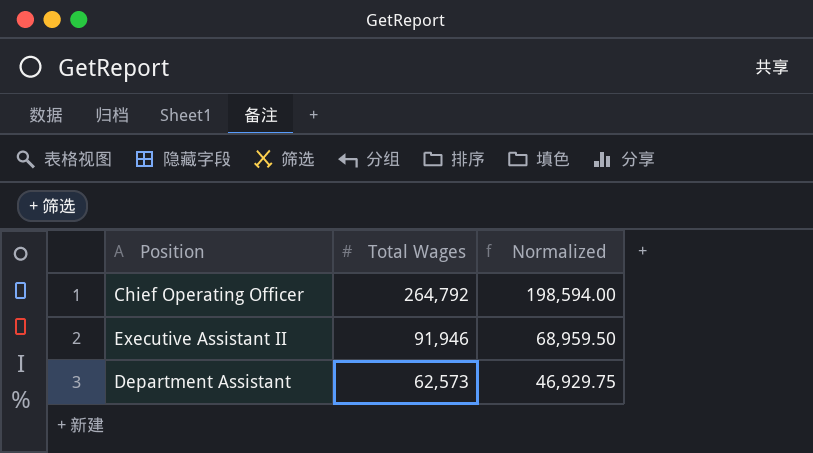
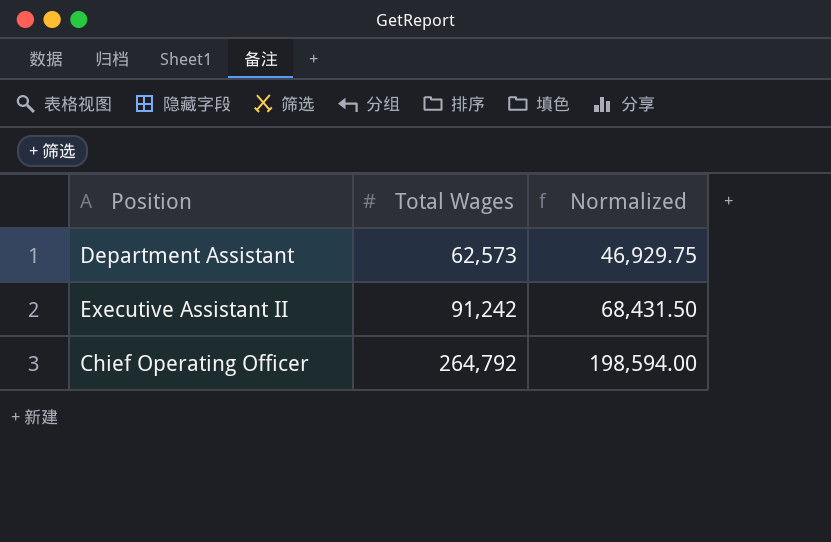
row order: Total Wages descending -> Total Wages ascending
Executive Assistant II | Total Wages: 91,946 -> 91,242
Executive Assistant II | Normalized: 68,959.50 -> 68,431.50

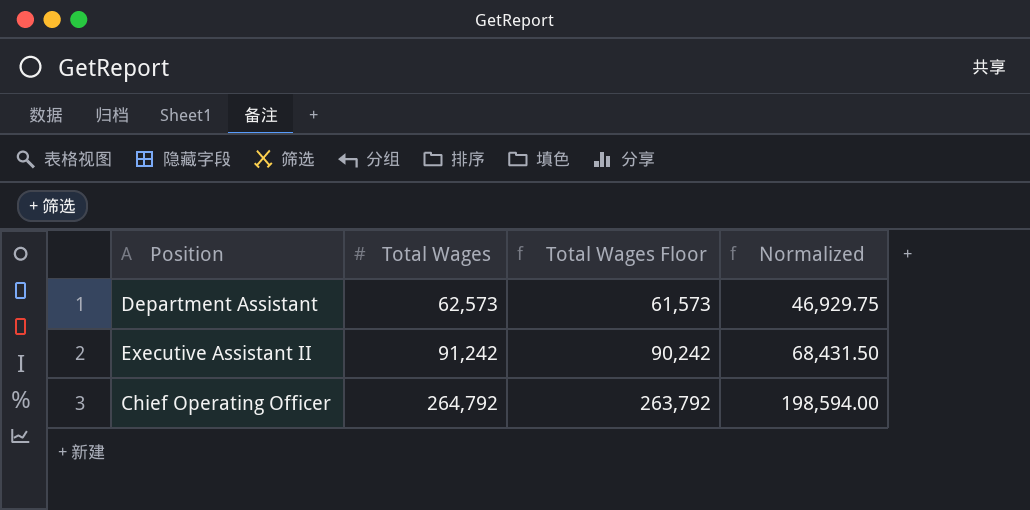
column Total Wages Floor | formula: none -> [Total Wages] - 1000

